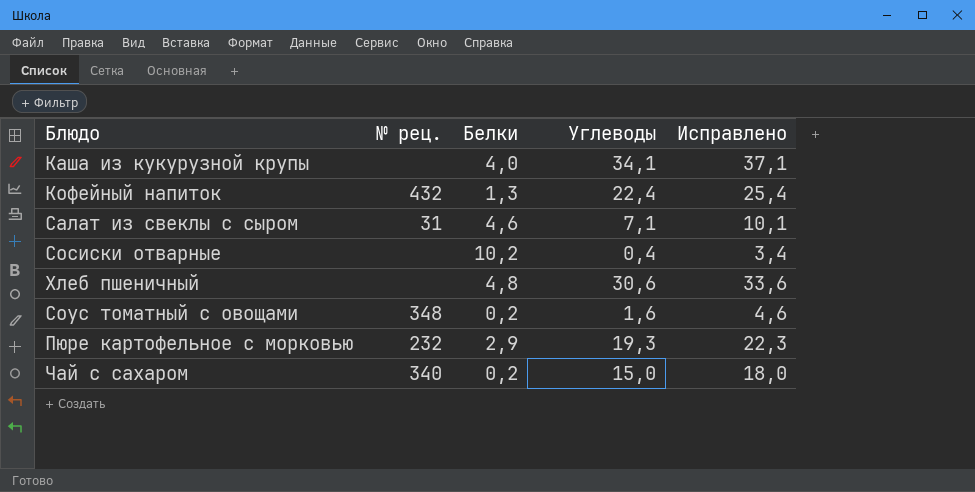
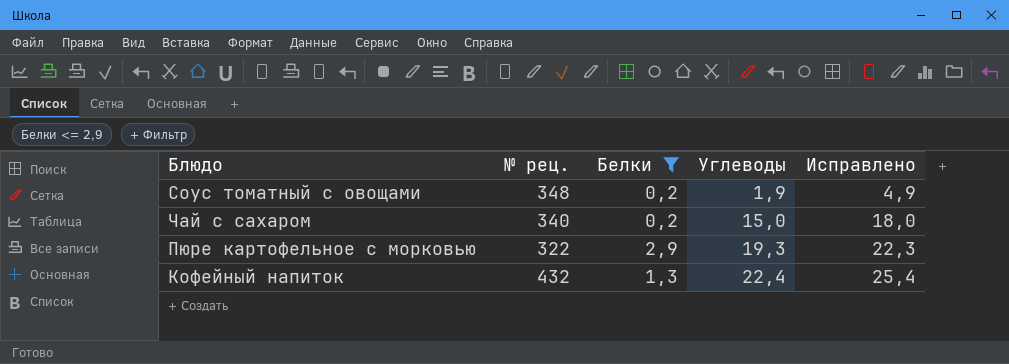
filter: none -> Белки <= 2,9
row order: none -> Углеводы ascending
Соус томатный с овощами | Углеводы: 1,6 -> 1,9
Соус томатный с овощами | Исправлено: 4,6 -> 4,9
Пюре картофельное с морковью | № рец.: 232 -> 322

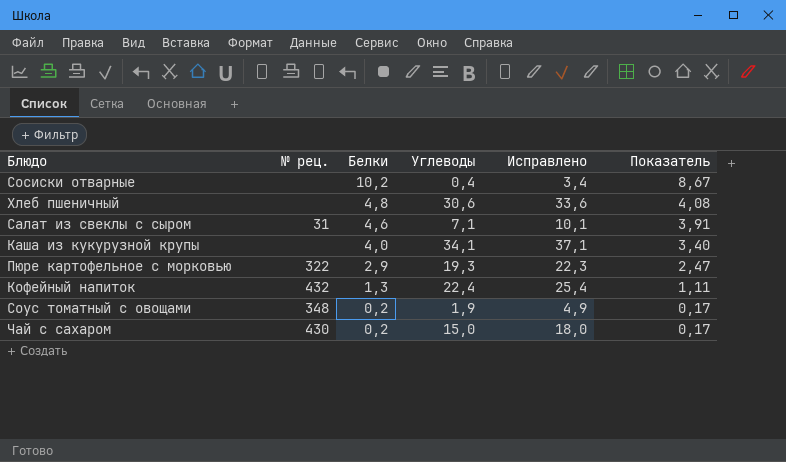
filter: Белки <= 2,9 -> none
row order: Углеводы ascending -> Белки descending
column Показатель | formula: none -> [Белки] * 0,85
Чай с сахаром | № рец.: 340 -> 430

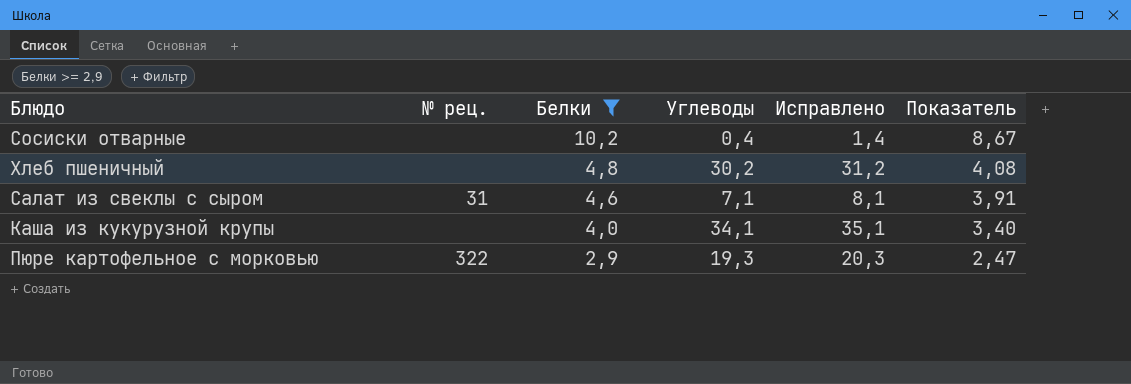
filter: none -> Белки >= 2,9
column Исправлено | formula: [Углеводы] + 3 -> [Углеводы] + 1
Хлеб пшеничный | Углеводы: 30,6 -> 30,2

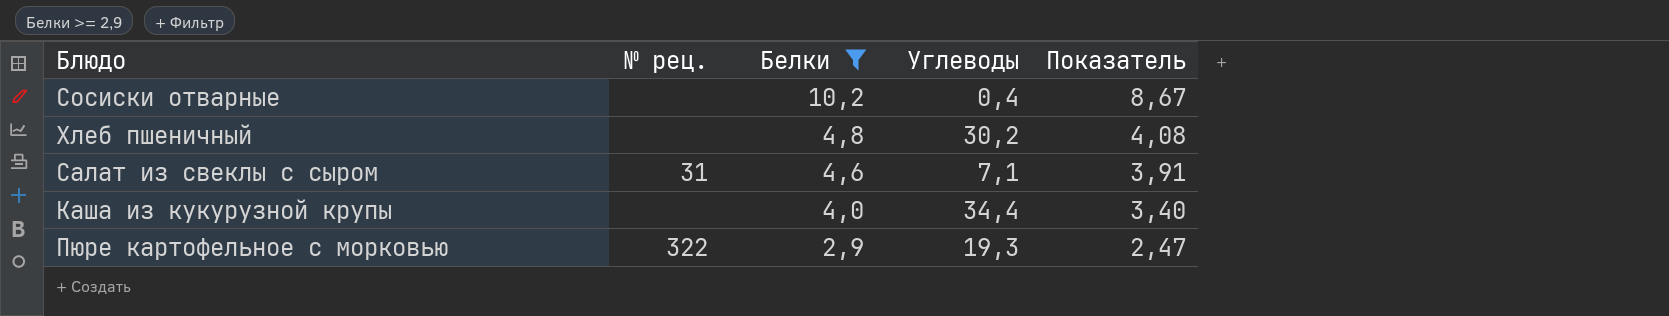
column Исправлено | formula: [Углеводы] + 1 -> none
Каша из кукурузной крупы | Углеводы: 34,1 -> 34,4

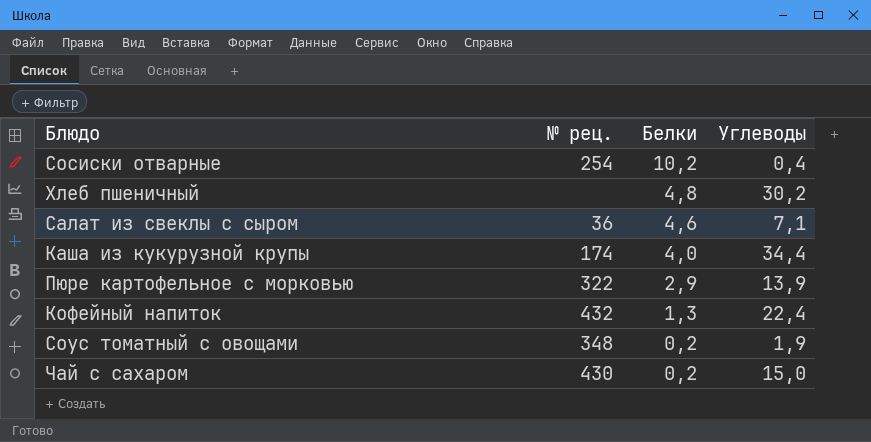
filter: Белки >= 2,9 -> none
column Показатель | formula: [Белки] * 0,85 -> none
Сосиски отварные | № рец.: none -> 254
Салат из свеклы с сыром | № рец.: 31 -> 36
Каша из кукурузной крупы | № рец.: none -> 174
Пюре картофельное с морковью | Углеводы: 19,3 -> 13,9

